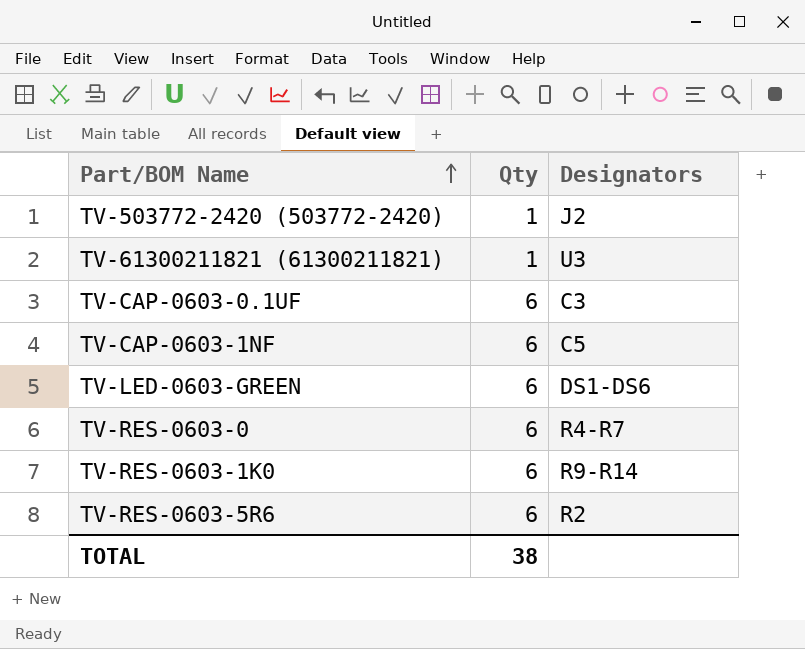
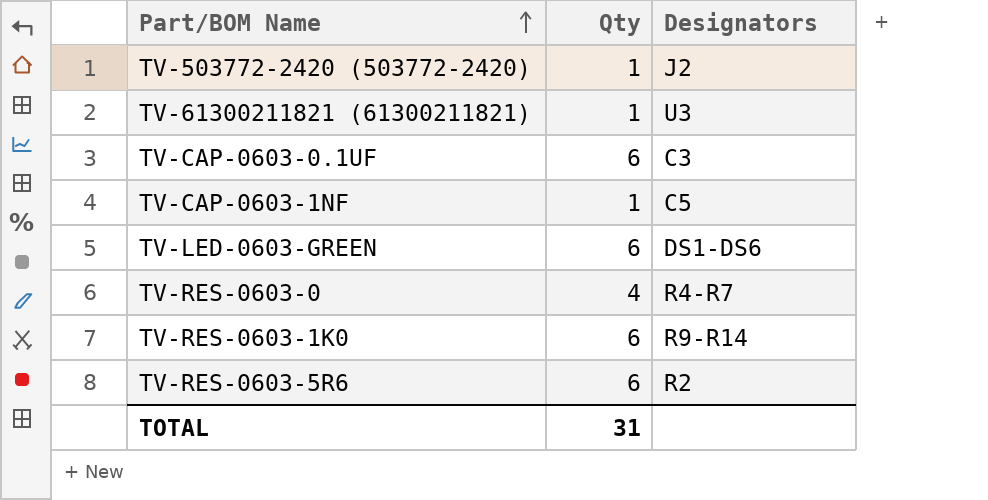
TV-CAP-0603-1NF | Qty: 6 -> 1
TV-RES-0603-0 | Qty: 6 -> 4
TOTAL | Qty: 38 -> 31

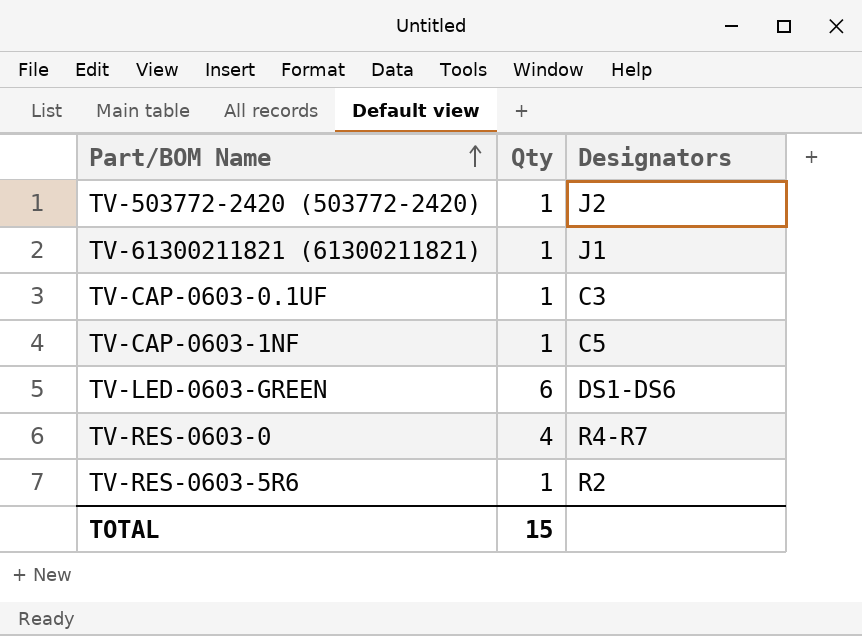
row TV-RES-0603-1K0: 6 | R9-R14 -> none
TV-61300211821 (61300211821) | Designators: U3 -> J1
TV-CAP-0603-0.1UF | Qty: 6 -> 1
TV-RES-0603-5R6 | Qty: 6 -> 1
TOTAL | Qty: 31 -> 15

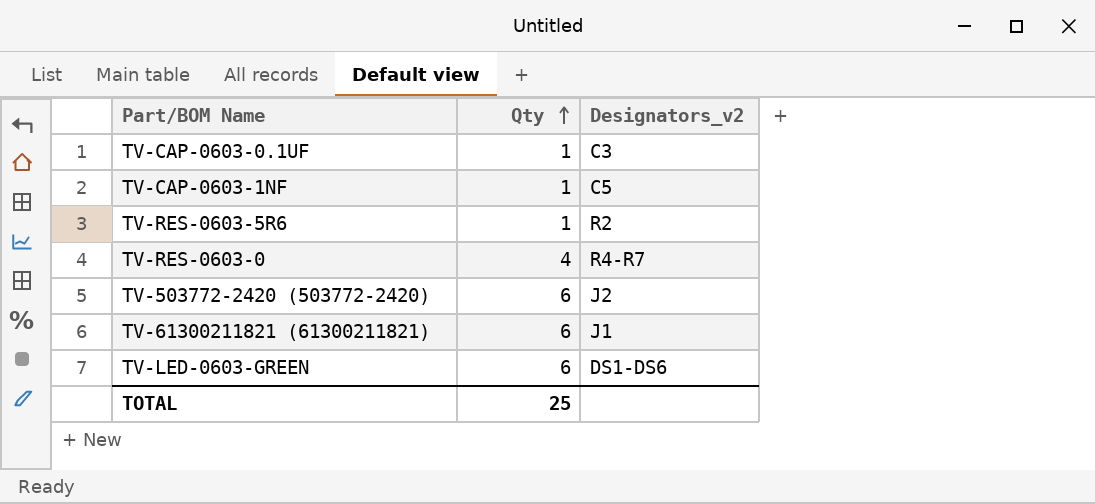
row order: Part/BOM Name ascending -> Qty ascending
column name: Designators -> Designators_v2
TV-503772-2420 (503772-2420) | Qty: 1 -> 6
TV-61300211821 (61300211821) | Qty: 1 -> 6
TOTAL | Qty: 15 -> 25

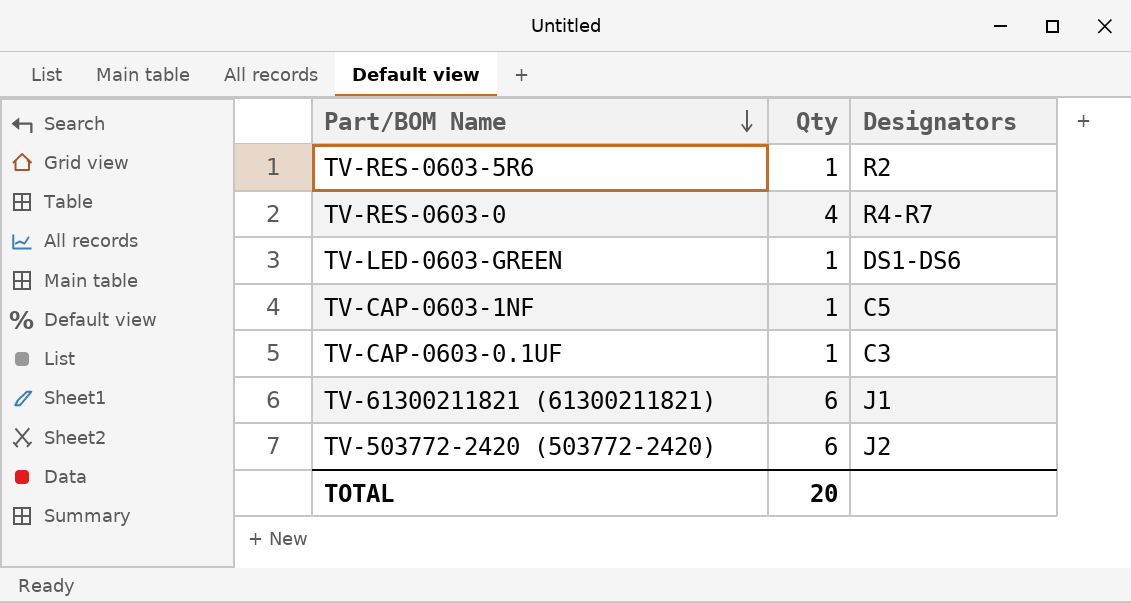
row order: Qty ascending -> Part/BOM Name descending
column name: Designators_v2 -> Designators
TV-LED-0603-GREEN | Qty: 6 -> 1
TOTAL | Qty: 25 -> 20

